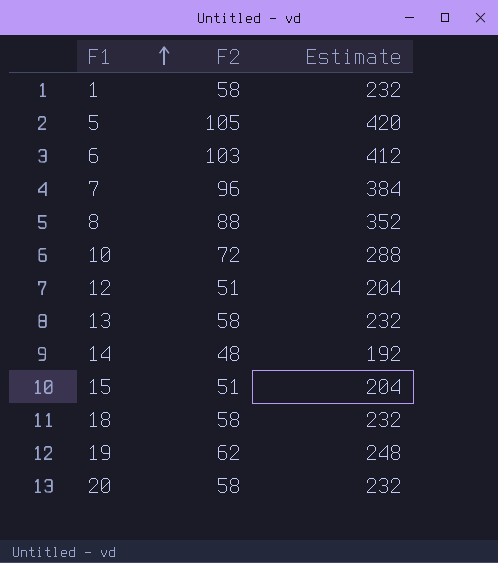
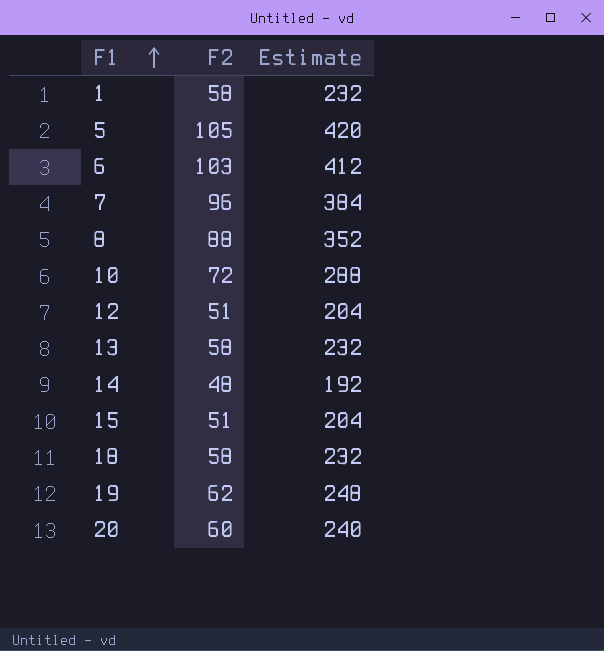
20 | F2: 58 -> 60
20 | Estimate: 232 -> 240

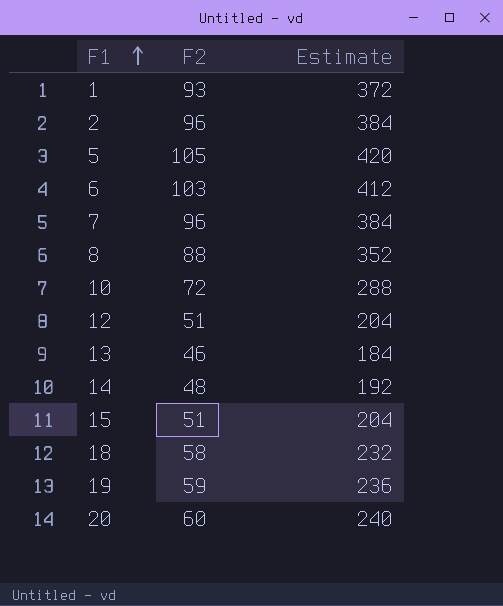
1 | F2: 58 -> 93
1 | Estimate: 232 -> 372
row 2: none -> 96 | 384
13 | F2: 58 -> 46
13 | Estimate: 232 -> 184
19 | F2: 62 -> 59
19 | Estimate: 248 -> 236

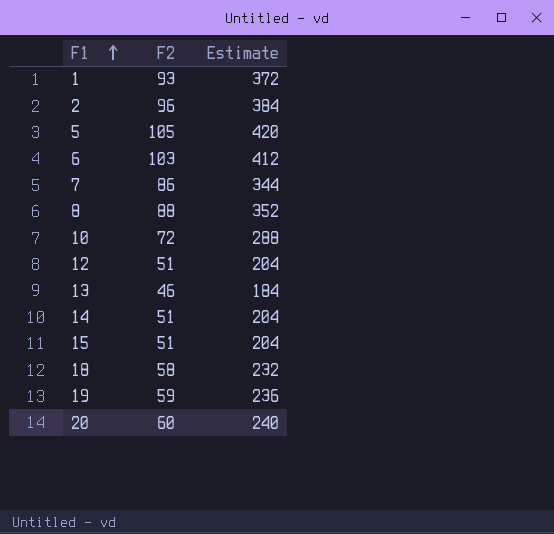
7 | F2: 96 -> 86
7 | Estimate: 384 -> 344
14 | F2: 48 -> 51
14 | Estimate: 192 -> 204

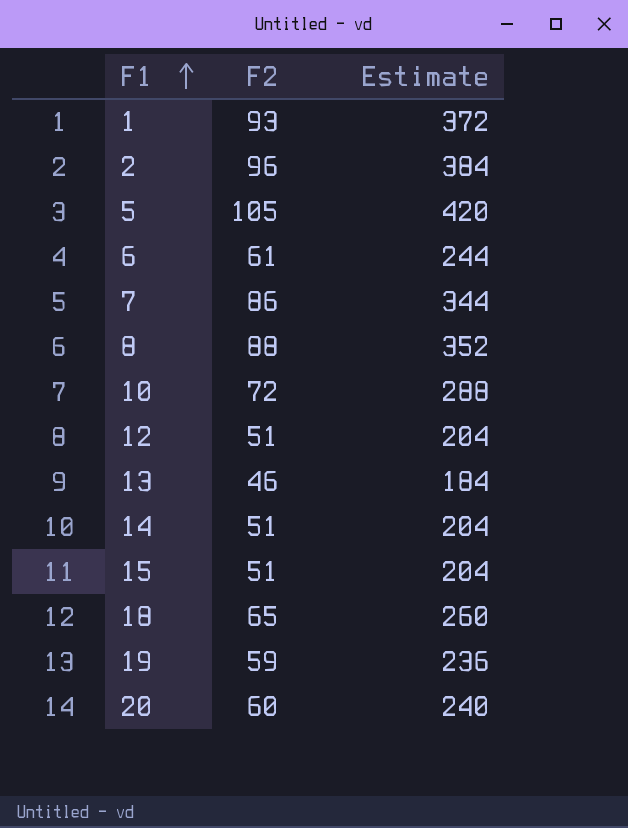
6 | F2: 103 -> 61
6 | Estimate: 412 -> 244
18 | F2: 58 -> 65
18 | Estimate: 232 -> 260

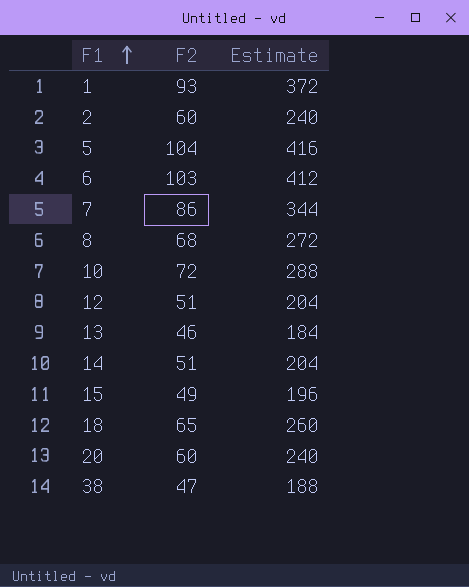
row 19: 59 | 236 -> none
2 | F2: 96 -> 60
2 | Estimate: 384 -> 240
5 | F2: 105 -> 104
5 | Estimate: 420 -> 416
6 | F2: 61 -> 103
6 | Estimate: 244 -> 412
8 | F2: 88 -> 68
8 | Estimate: 352 -> 272
15 | F2: 51 -> 49
15 | Estimate: 204 -> 196
row 38: none -> 47 | 188

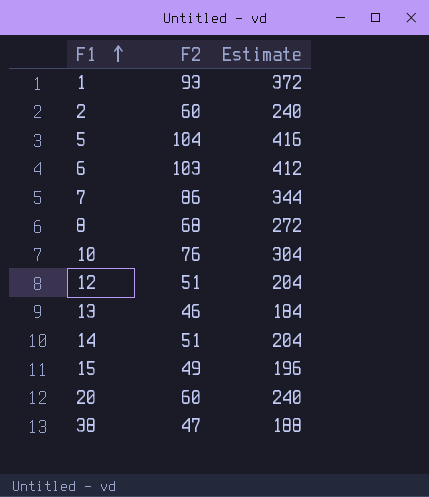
row 18: 65 | 260 -> none
10 | F2: 72 -> 76
10 | Estimate: 288 -> 304

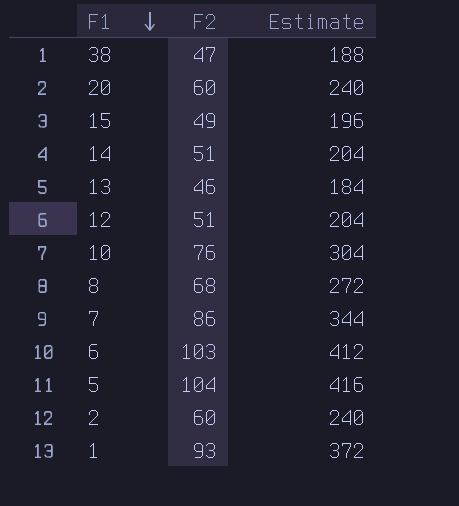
row order: F1 ascending -> F1 descending

